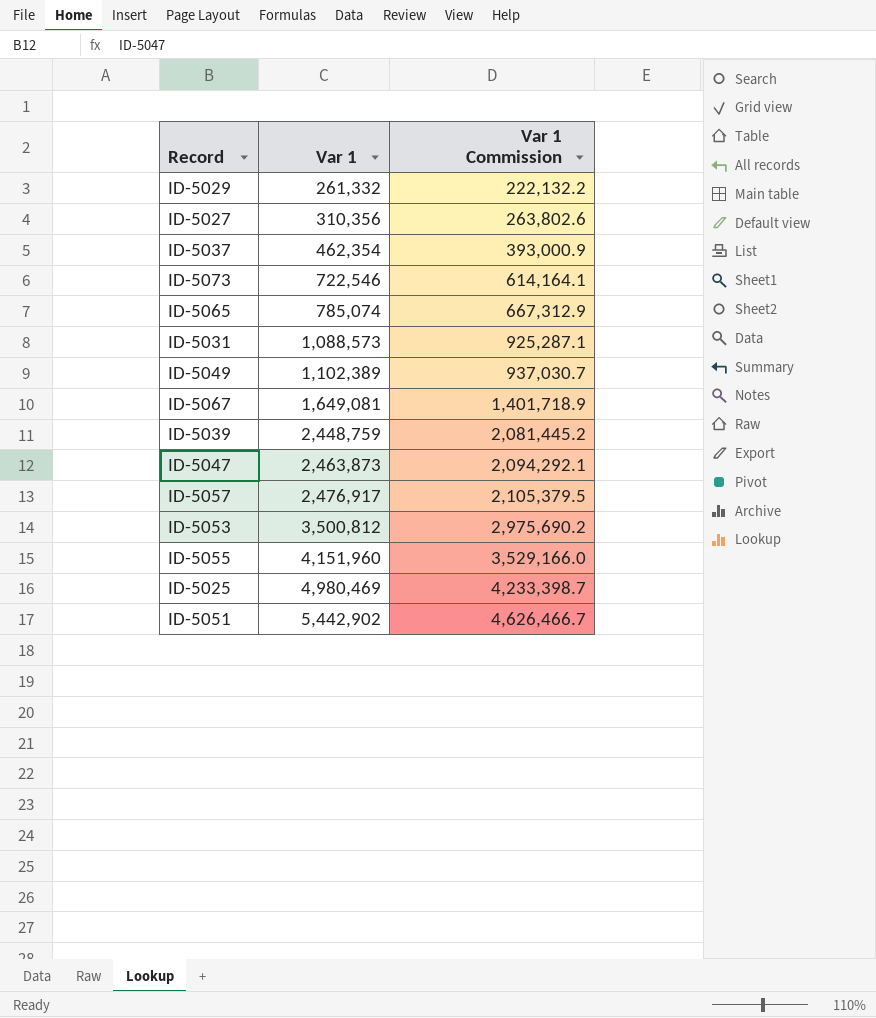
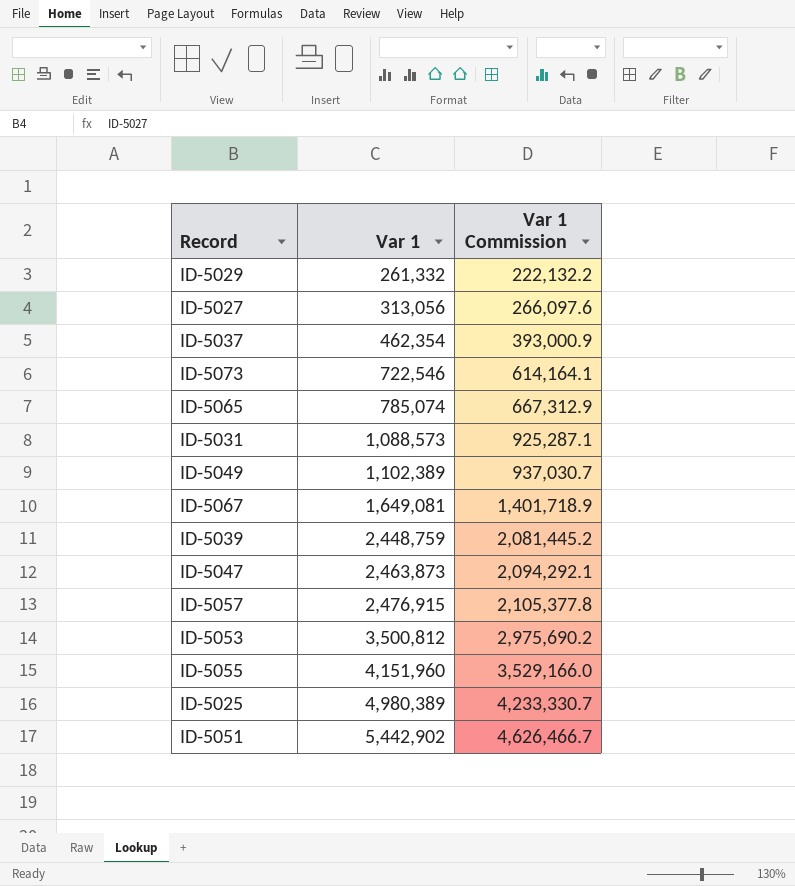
ID-5027 | Var 1: 310,356 -> 313,056
ID-5027 | Var 1 Commission: 263,802.6 -> 266,097.6
ID-5057 | Var 1: 2,476,917 -> 2,476,915
ID-5057 | Var 1 Commission: 2,105,379.5 -> 2,105,377.8
ID-5025 | Var 1: 4,980,469 -> 4,980,389
ID-5025 | Var 1 Commission: 4,233,398.7 -> 4,233,330.7

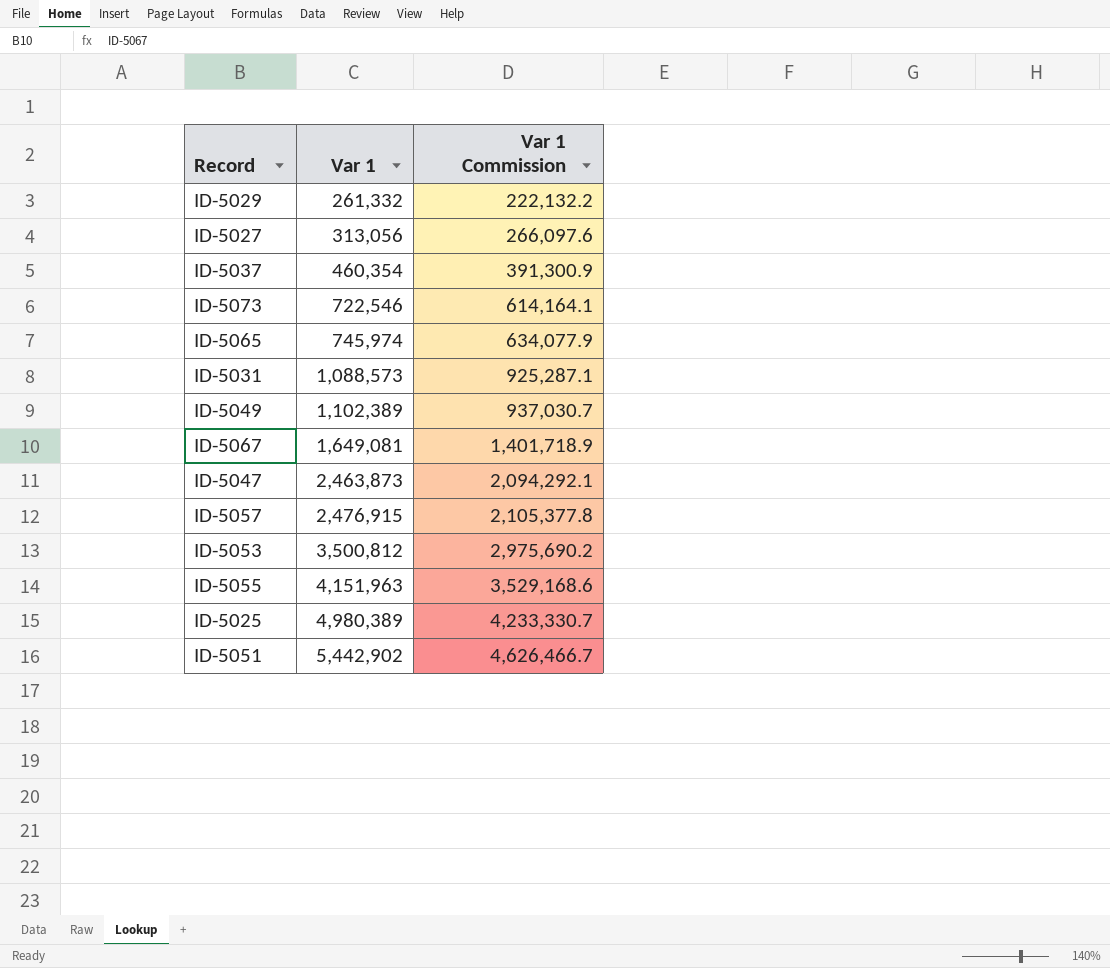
row ID-5039: 2,448,759 | 2,081,445.2 -> none
ID-5037 | Var 1: 462,354 -> 460,354
ID-5037 | Var 1 Commission: 393,000.9 -> 391,300.9
ID-5065 | Var 1: 785,074 -> 745,974
ID-5065 | Var 1 Commission: 667,312.9 -> 634,077.9
ID-5055 | Var 1: 4,151,960 -> 4,151,963
ID-5055 | Var 1 Commission: 3,529,166.0 -> 3,529,168.6

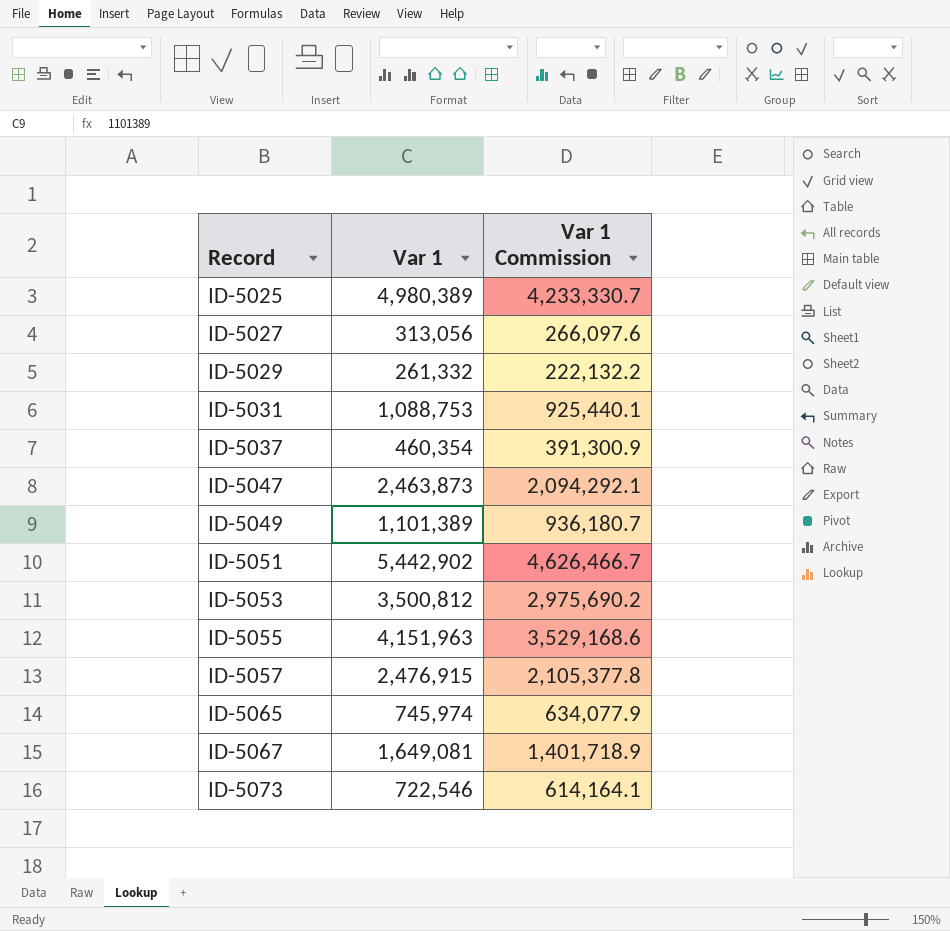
row order: Var 1 ascending -> Record ascending
ID-5031 | Var 1: 1,088,573 -> 1,088,753
ID-5031 | Var 1 Commission: 925,287.1 -> 925,440.1
ID-5049 | Var 1: 1,102,389 -> 1,101,389
ID-5049 | Var 1 Commission: 937,030.7 -> 936,180.7

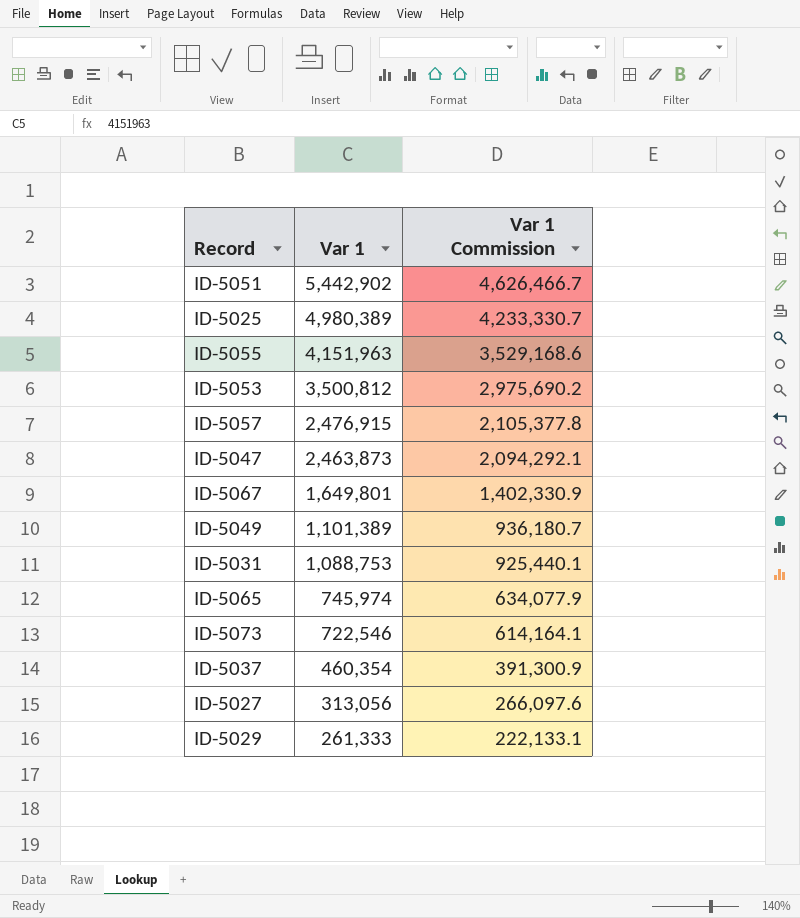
row order: Record ascending -> Var 1 descending
ID-5067 | Var 1: 1,649,081 -> 1,649,801
ID-5067 | Var 1 Commission: 1,401,718.9 -> 1,402,330.9
ID-5029 | Var 1: 261,332 -> 261,333
ID-5029 | Var 1 Commission: 222,132.2 -> 222,133.1

